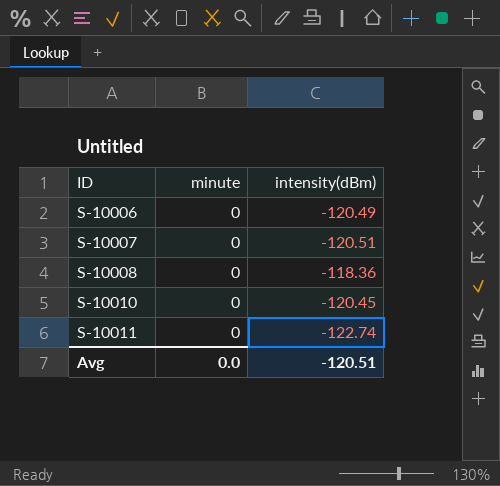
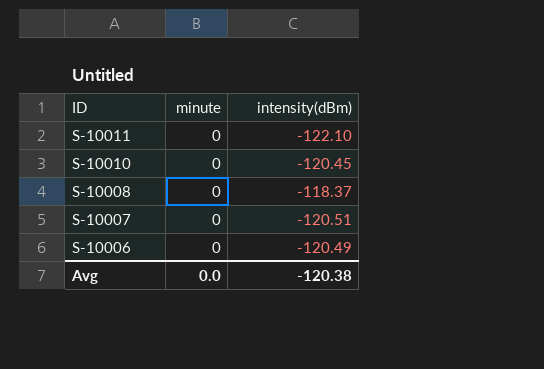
row order: ID ascending -> ID descending
S-10011 | intensity(dBm): -122.74 -> -122.10
S-10008 | intensity(dBm): -118.36 -> -118.37
Avg | intensity(dBm): -120.51 -> -120.38

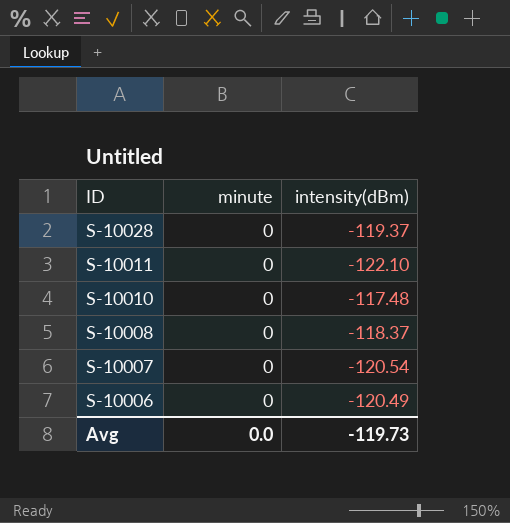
row S-10028: none -> 0 | -119.37
S-10010 | intensity(dBm): -120.45 -> -117.48
S-10007 | intensity(dBm): -120.51 -> -120.54
Avg | intensity(dBm): -120.38 -> -119.73

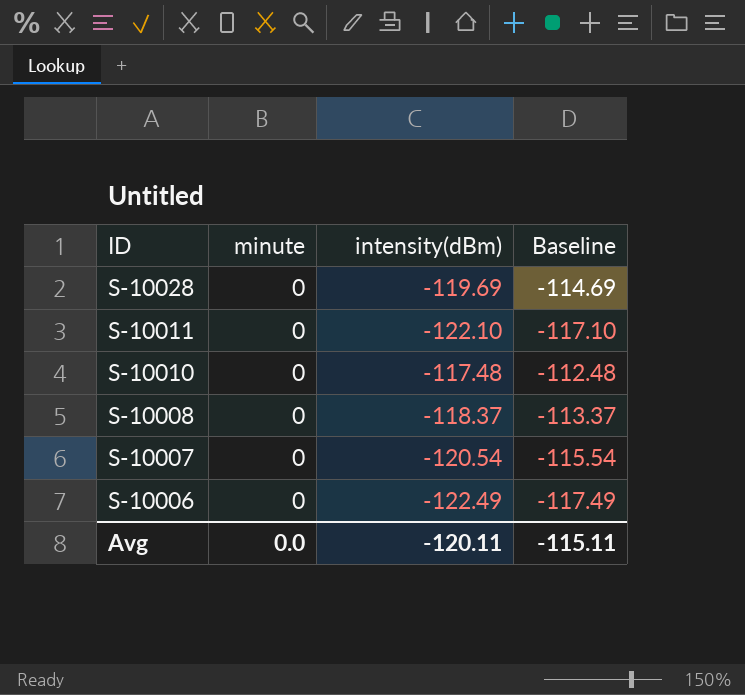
column Baseline | formula: none -> [intensity(dBm)] + 5
S-10028 | intensity(dBm): -119.37 -> -119.69
S-10006 | intensity(dBm): -120.49 -> -122.49
Avg | intensity(dBm): -119.73 -> -120.11

